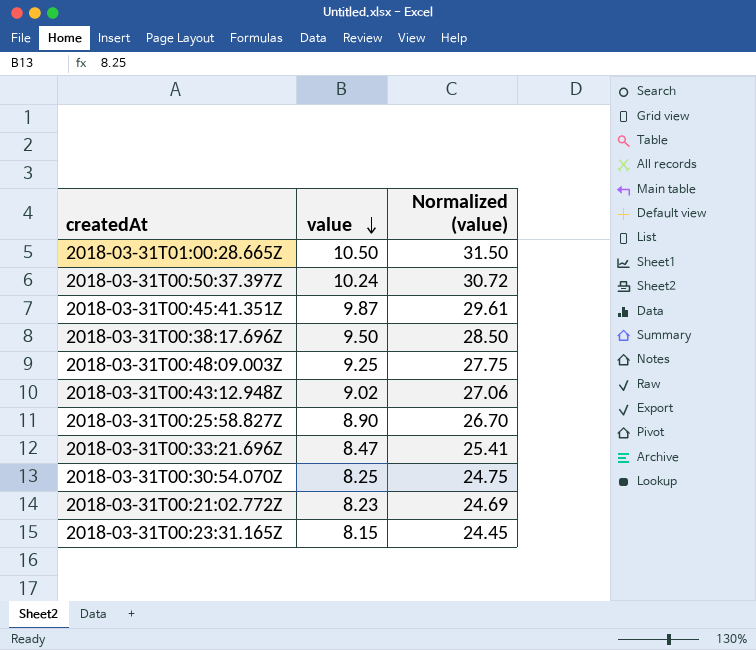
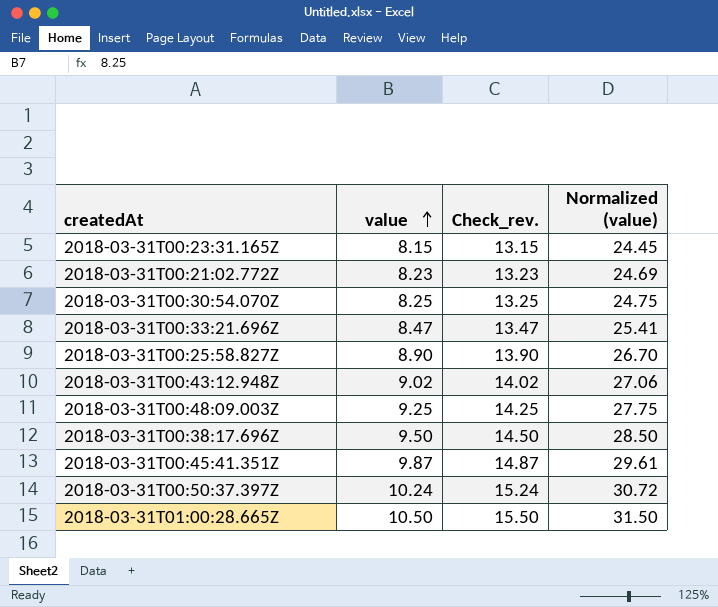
row order: value descending -> value ascending
column Check_rev. | formula: none -> [value] + 5

